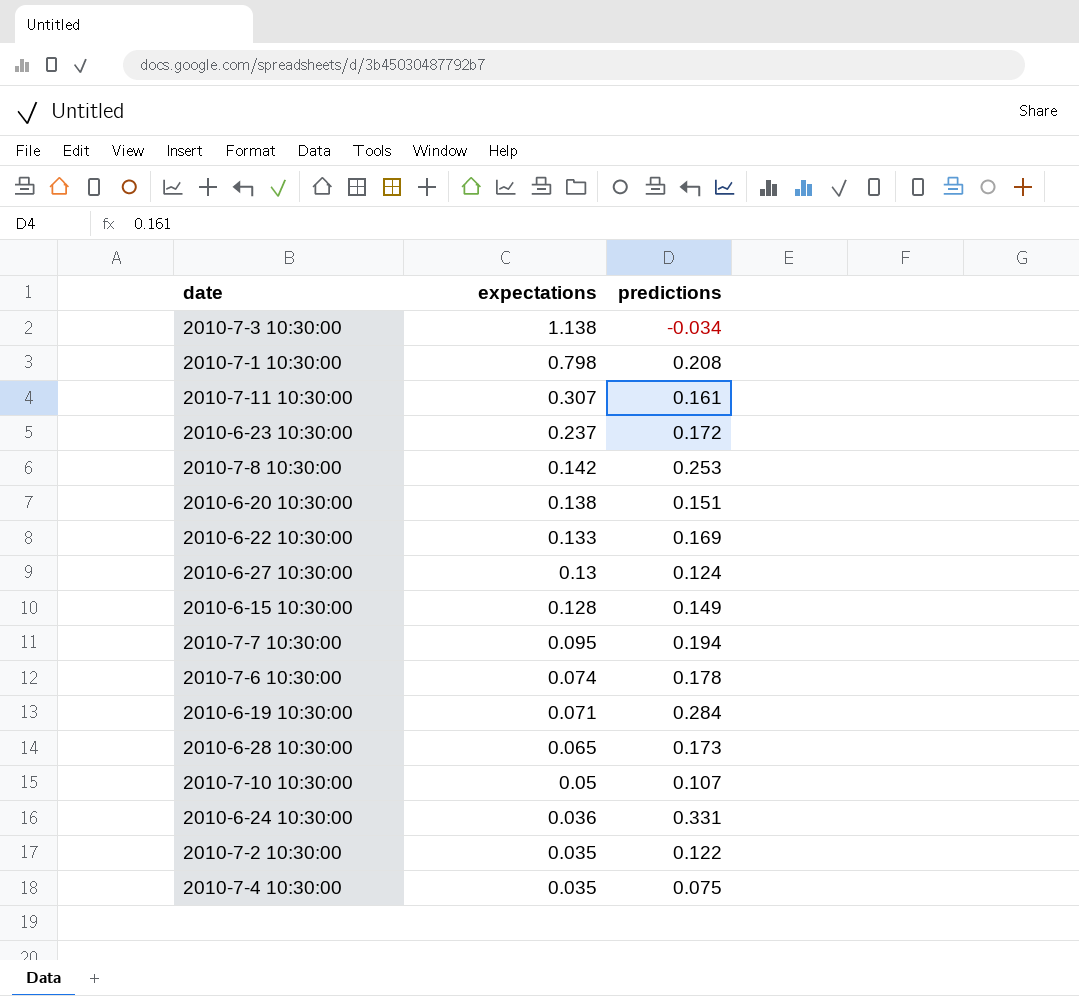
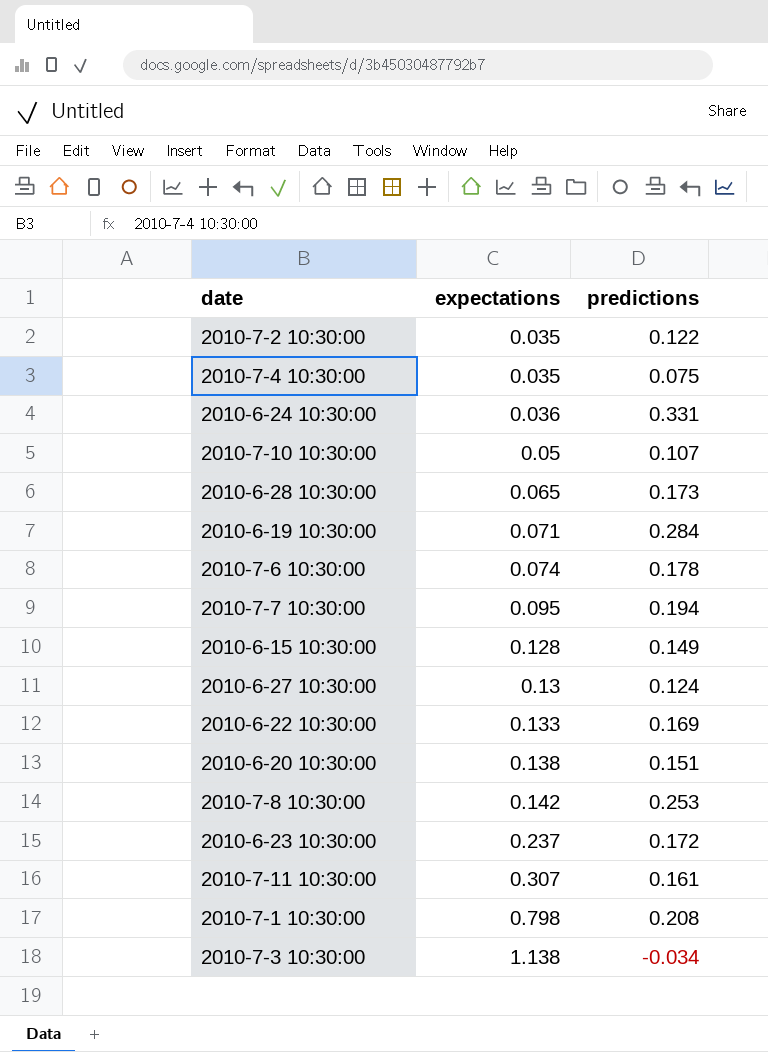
row order: expectations descending -> expectations ascending

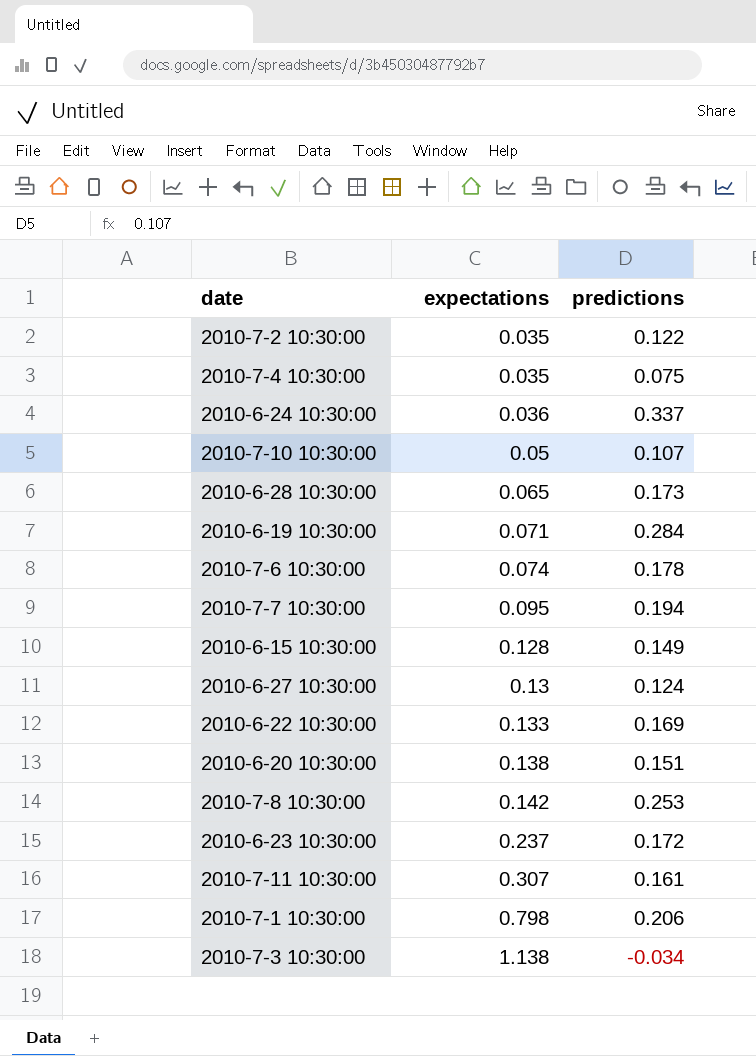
2010-6-24 10:30:00 | predictions: 0.331 -> 0.337
2010-7-1 10:30:00 | predictions: 0.208 -> 0.206

